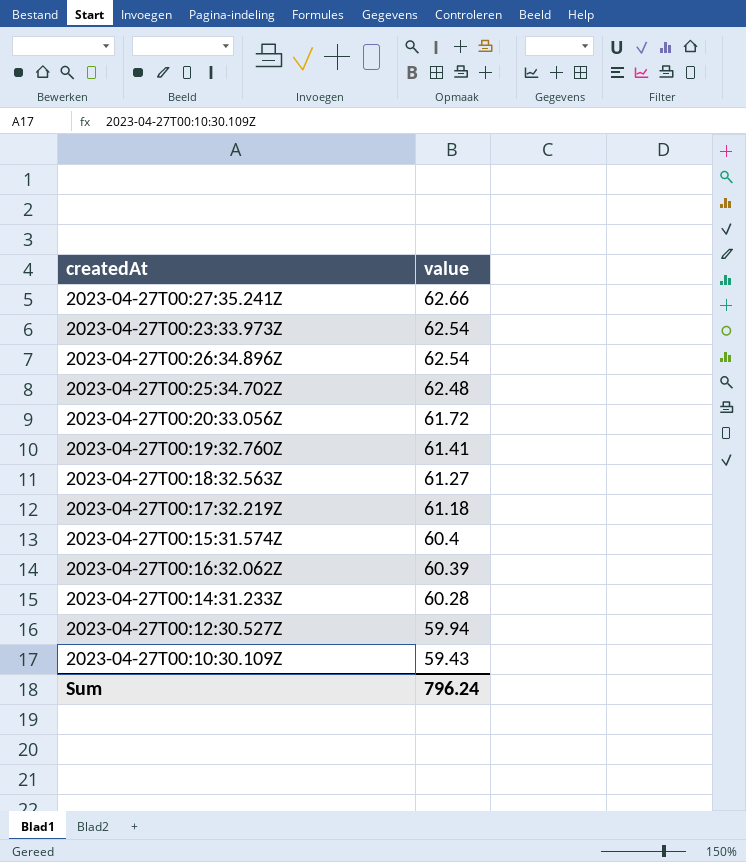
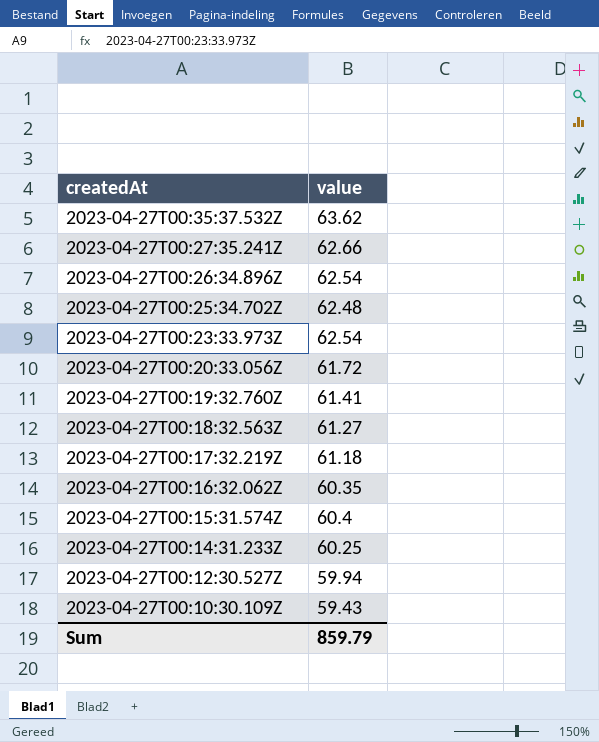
row order: value descending -> createdAt descending
row 2023-04-27T00:35:37.532Z: none -> 63.62
2023-04-27T00:16:32.062Z | value: 60.39 -> 60.35
2023-04-27T00:14:31.233Z | value: 60.28 -> 60.25
Sum | value: 796.24 -> 859.79

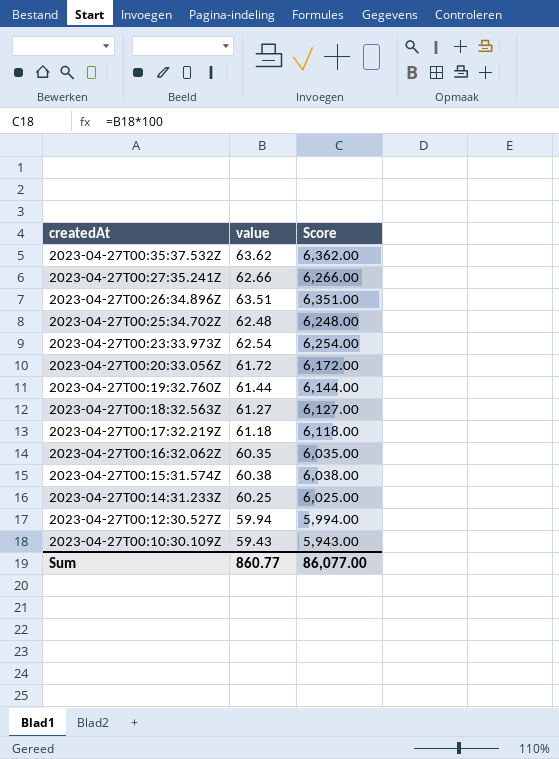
column Score | formula: none -> [value] * 100
2023-04-27T00:26:34.896Z | value: 62.54 -> 63.51
2023-04-27T00:19:32.760Z | value: 61.41 -> 61.44
2023-04-27T00:15:31.574Z | value: 60.4 -> 60.38
Sum | value: 859.79 -> 860.77

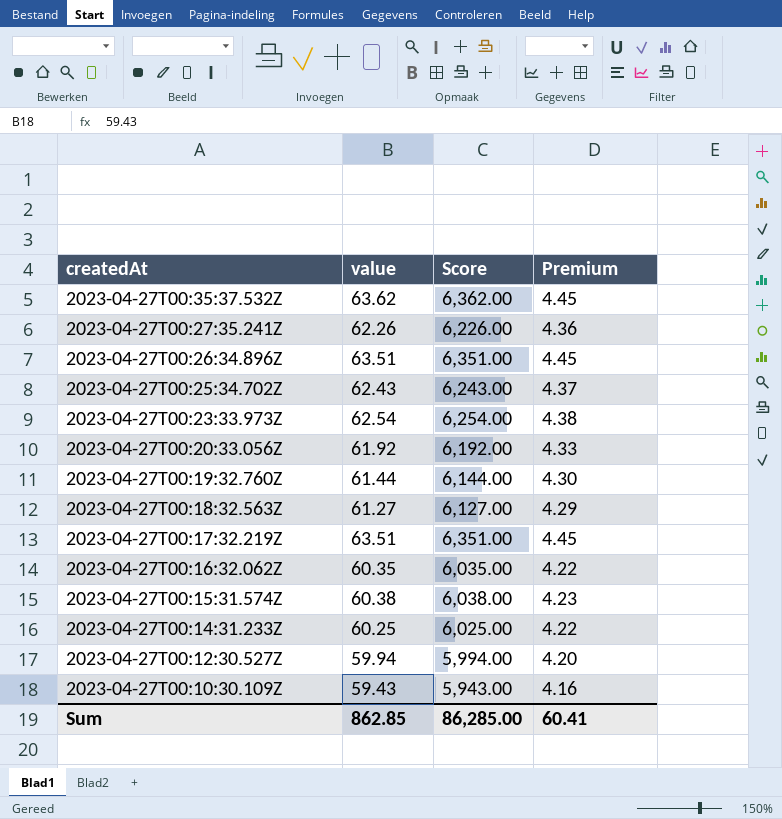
column Premium | formula: none -> [value] * 0.07
2023-04-27T00:27:35.241Z | value: 62.66 -> 62.26
2023-04-27T00:27:35.241Z | Score: 6,266.00 -> 6,226.00
2023-04-27T00:25:34.702Z | value: 62.48 -> 62.43
2023-04-27T00:25:34.702Z | Score: 6,248.00 -> 6,243.00
2023-04-27T00:20:33.056Z | value: 61.72 -> 61.92
2023-04-27T00:20:33.056Z | Score: 6,172.00 -> 6,192.00
2023-04-27T00:17:32.219Z | value: 61.18 -> 63.51
2023-04-27T00:17:32.219Z | Score: 6,118.00 -> 6,351.00
Sum | value: 860.77 -> 862.85
Sum | Score: 86,077.00 -> 86,285.00

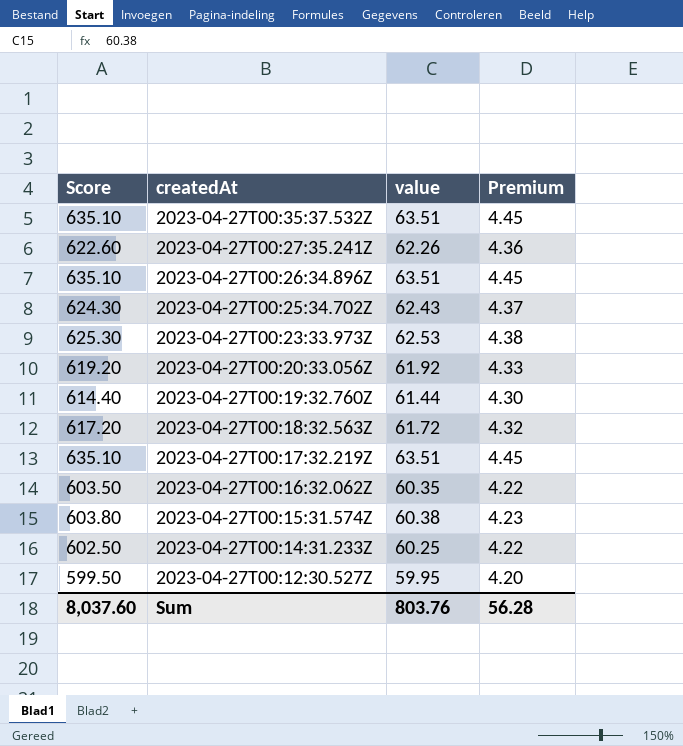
column Score | formula: [value] * 100 -> [value] * 10
column Score | position: 3 -> 1
row 2023-04-27T00:10:30.109Z: 59.43 | 5,943.00 | 4.16 -> none
2023-04-27T00:35:37.532Z | value: 63.62 -> 63.51
2023-04-27T00:23:33.973Z | value: 62.54 -> 62.53
2023-04-27T00:18:32.563Z | value: 61.27 -> 61.72
2023-04-27T00:18:32.563Z | Premium: 4.29 -> 4.32
2023-04-27T00:12:30.527Z | value: 59.94 -> 59.95
Sum | Score: 86,285.00 -> 8,037.60
Sum | value: 862.85 -> 803.76
Sum | Premium: 60.41 -> 56.28

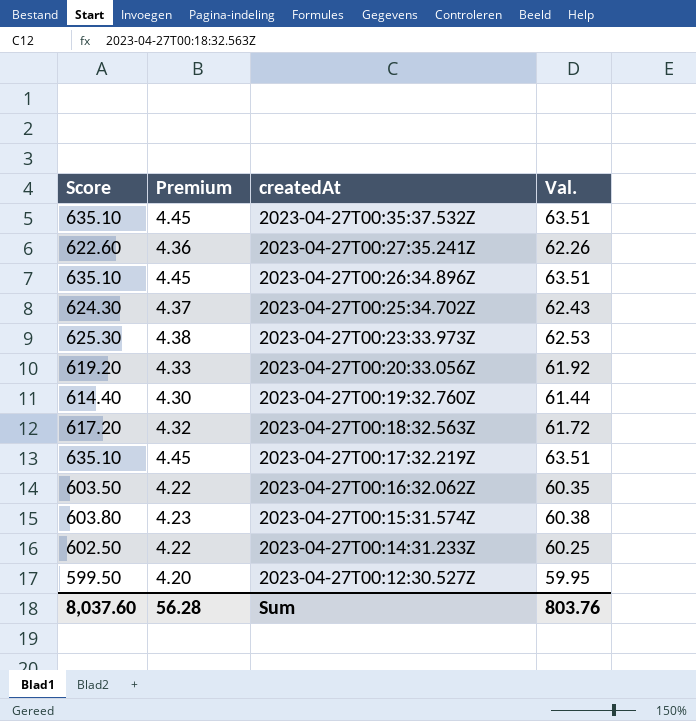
column Premium | position: 4 -> 2
column name: value -> Val.

